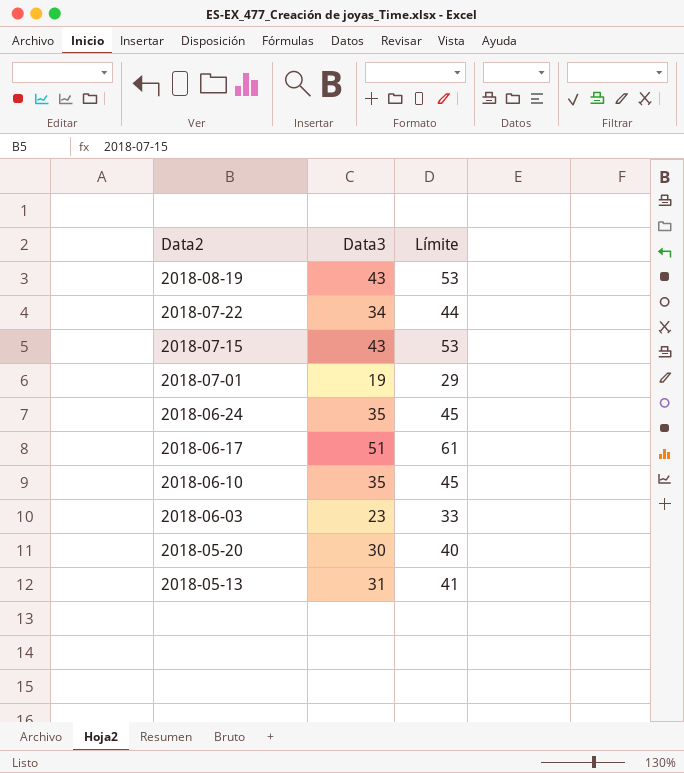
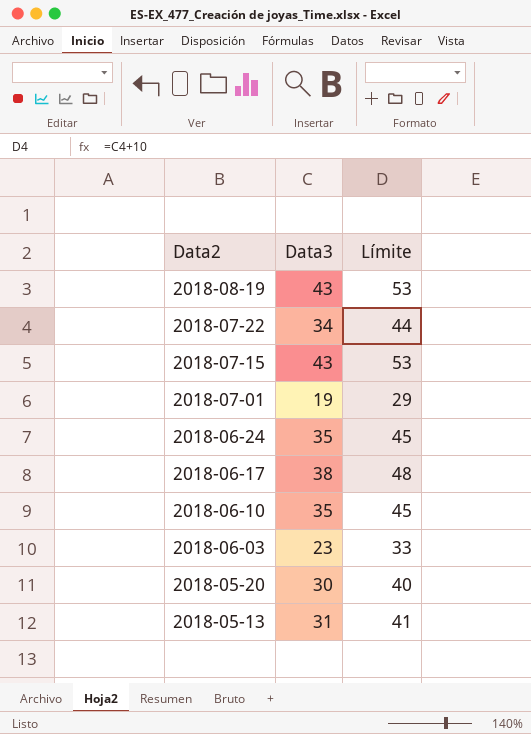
2018-06-17 | Data3: 51 -> 38
2018-06-17 | Límite: 61 -> 48

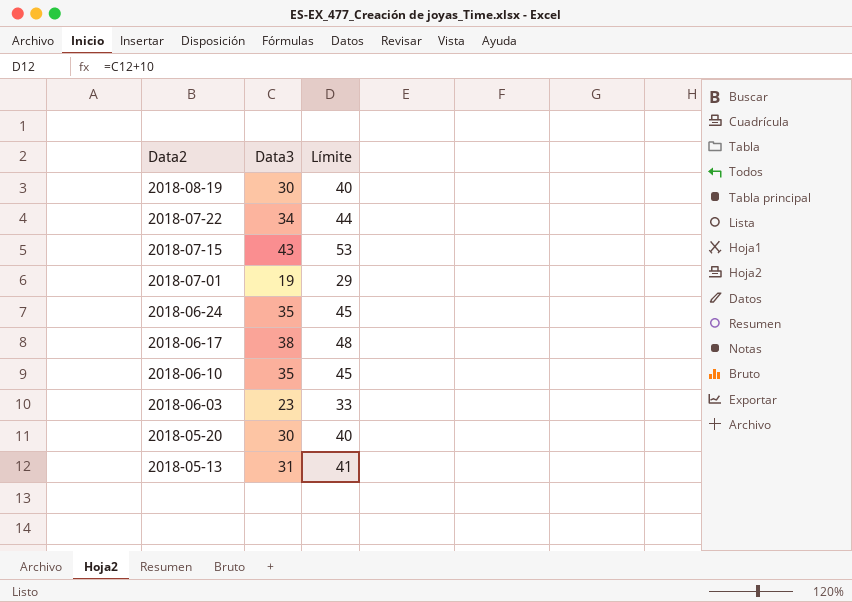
2018-08-19 | Data3: 43 -> 30
2018-08-19 | Límite: 53 -> 40

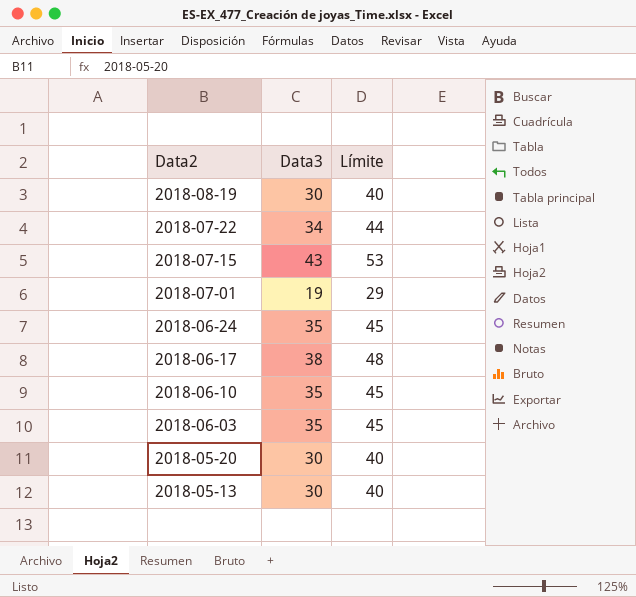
2018-06-03 | Data3: 23 -> 35
2018-06-03 | Límite: 33 -> 45
2018-05-13 | Data3: 31 -> 30
2018-05-13 | Límite: 41 -> 40

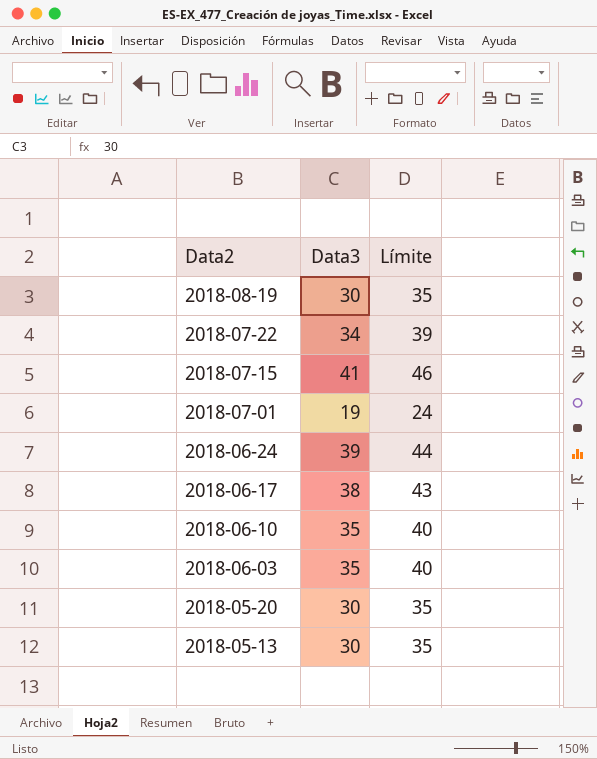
column Límite | formula: [Data3] + 10 -> [Data3] + 5
2018-07-15 | Data3: 43 -> 41
2018-06-24 | Data3: 35 -> 39

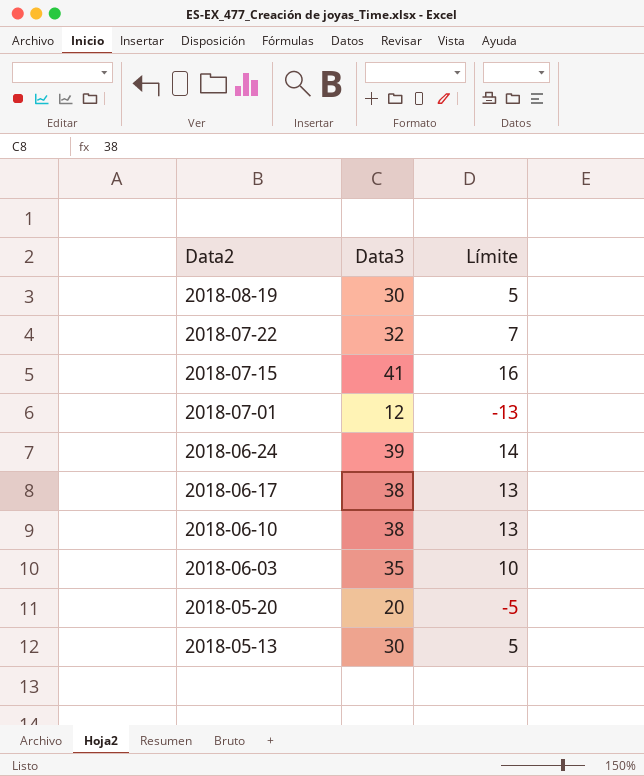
column Límite | formula: [Data3] + 5 -> [Data3] - 25
2018-07-22 | Data3: 34 -> 32
2018-07-01 | Data3: 19 -> 12
2018-06-10 | Data3: 35 -> 38
2018-05-20 | Data3: 30 -> 20

